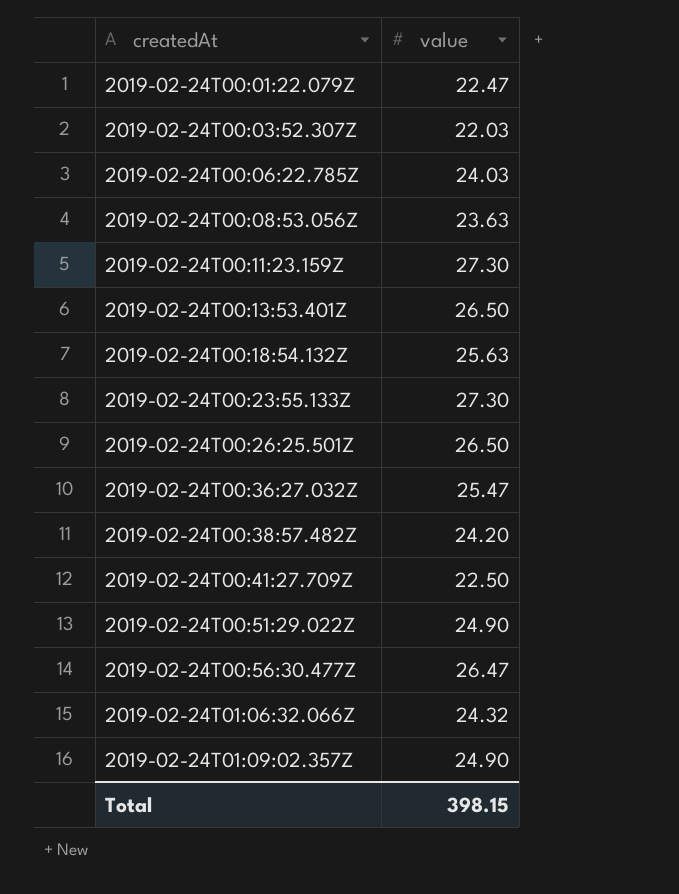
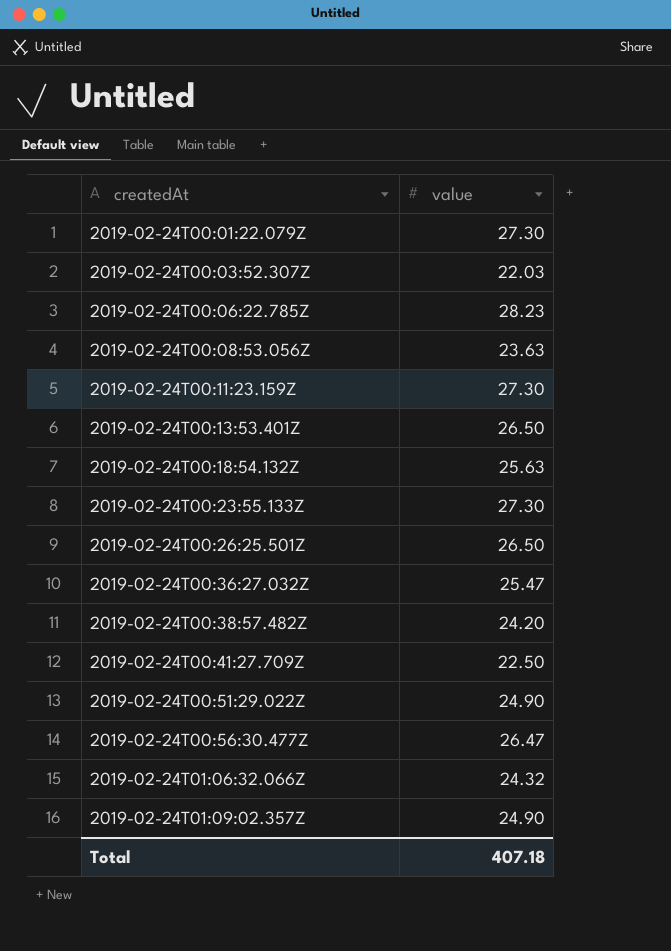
2019-02-24T00:01:22.079Z | value: 22.47 -> 27.30
2019-02-24T00:06:22.785Z | value: 24.03 -> 28.23
Total | value: 398.15 -> 407.18

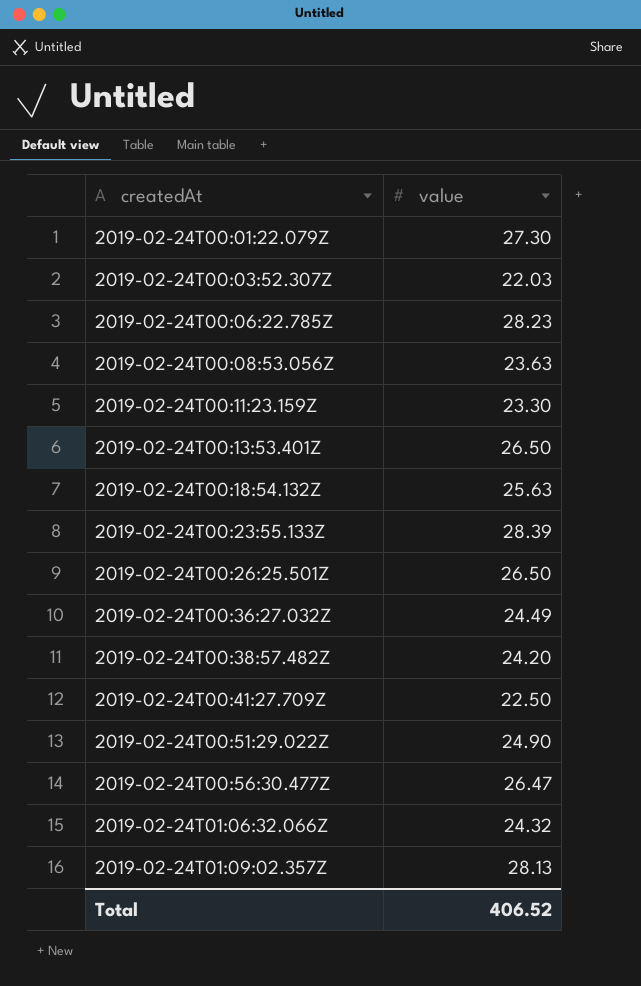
2019-02-24T00:11:23.159Z | value: 27.30 -> 23.30
2019-02-24T00:23:55.133Z | value: 27.30 -> 28.39
2019-02-24T00:36:27.032Z | value: 25.47 -> 24.49
2019-02-24T01:09:02.357Z | value: 24.90 -> 28.13
Total | value: 407.18 -> 406.52

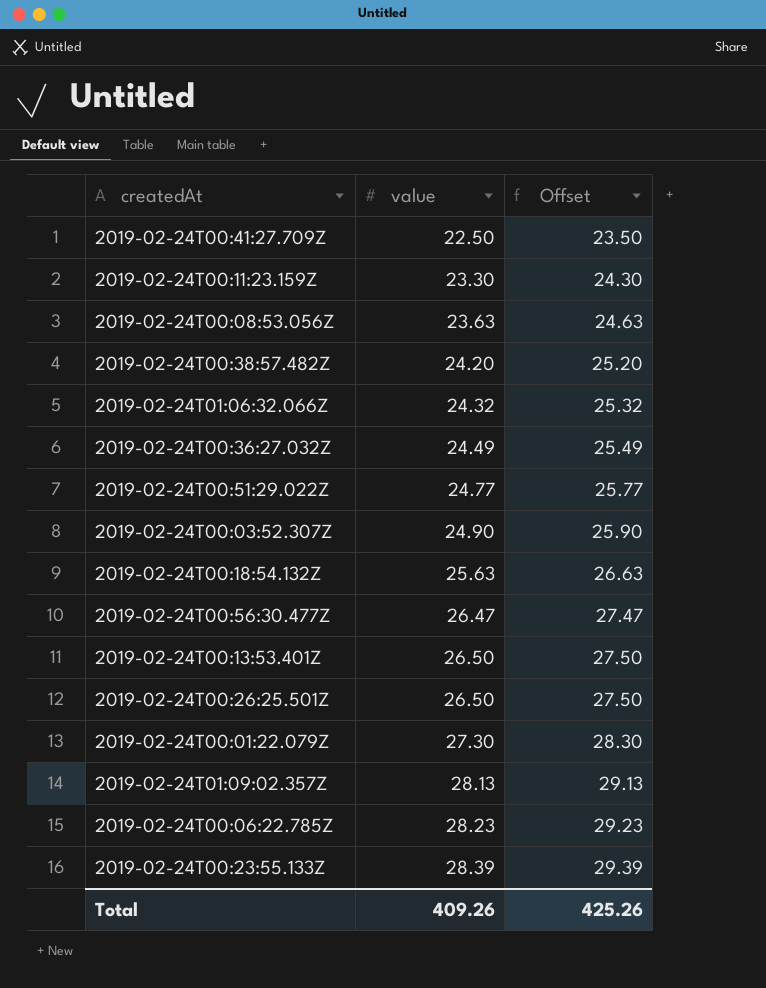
row order: createdAt ascending -> value ascending
column Offset | formula: none -> [value] + 1
2019-02-24T00:51:29.022Z | value: 24.90 -> 24.77
2019-02-24T00:03:52.307Z | value: 22.03 -> 24.90
Total | value: 406.52 -> 409.26

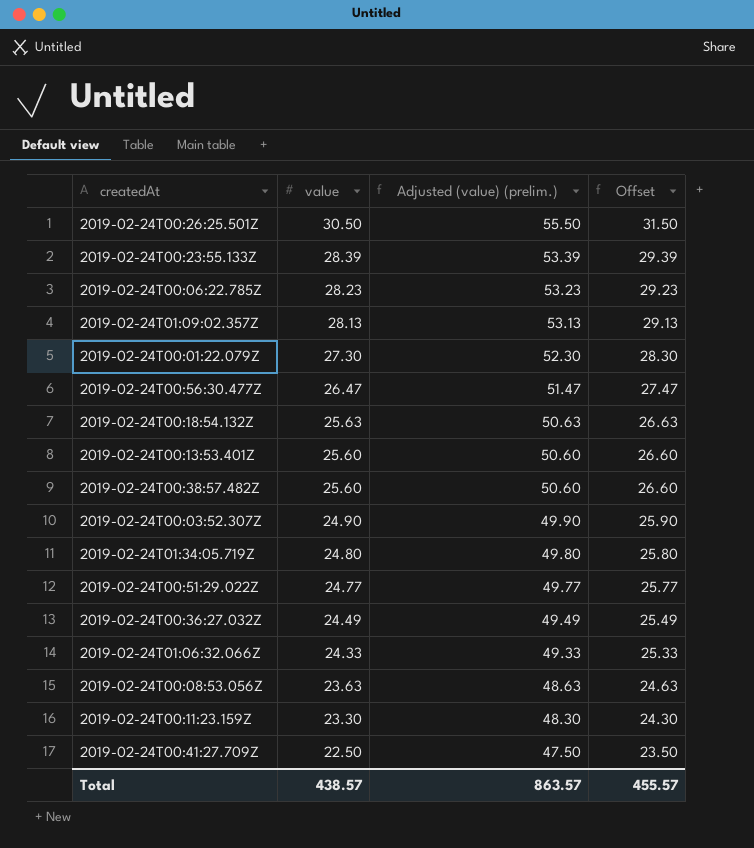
row order: value ascending -> value descending
column Adjusted (value) (prelim.) | formula: none -> [value] + 25
2019-02-24T00:26:25.501Z | value: 26.50 -> 30.50
2019-02-24T00:26:25.501Z | Offset: 27.50 -> 31.50
2019-02-24T00:13:53.401Z | value: 26.50 -> 25.60
2019-02-24T00:13:53.401Z | Offset: 27.50 -> 26.60
2019-02-24T00:38:57.482Z | value: 24.20 -> 25.60
2019-02-24T00:38:57.482Z | Offset: 25.20 -> 26.60
row 2019-02-24T01:34:05.719Z: none -> 24.80 | 49.80 | 25.80
2019-02-24T01:06:32.066Z | value: 24.32 -> 24.33
2019-02-24T01:06:32.066Z | Offset: 25.32 -> 25.33
Total | value: 409.26 -> 438.57
Total | Offset: 425.26 -> 455.57

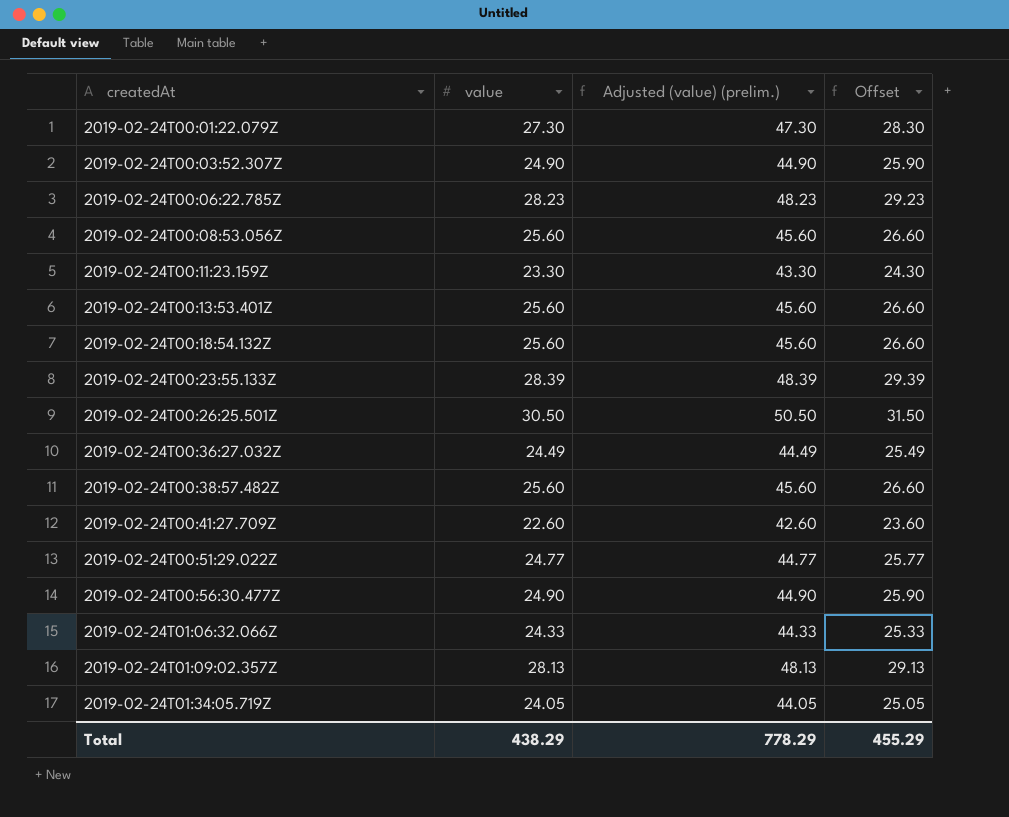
row order: value descending -> createdAt ascending
column Adjusted (value) (prelim.) | formula: [value] + 25 -> [value] + 20
2019-02-24T00:08:53.056Z | value: 23.63 -> 25.60
2019-02-24T00:08:53.056Z | Offset: 24.63 -> 26.60
2019-02-24T00:18:54.132Z | value: 25.63 -> 25.60
2019-02-24T00:18:54.132Z | Offset: 26.63 -> 26.60
2019-02-24T00:41:27.709Z | value: 22.50 -> 22.60
2019-02-24T00:41:27.709Z | Offset: 23.50 -> 23.60
2019-02-24T00:56:30.477Z | value: 26.47 -> 24.90
2019-02-24T00:56:30.477Z | Offset: 27.47 -> 25.90
2019-02-24T01:34:05.719Z | value: 24.80 -> 24.05
2019-02-24T01:34:05.719Z | Offset: 25.80 -> 25.05
Total | value: 438.57 -> 438.29
Total | Adjusted (value) (prelim.): 863.57 -> 778.29
Total | Offset: 455.57 -> 455.29

